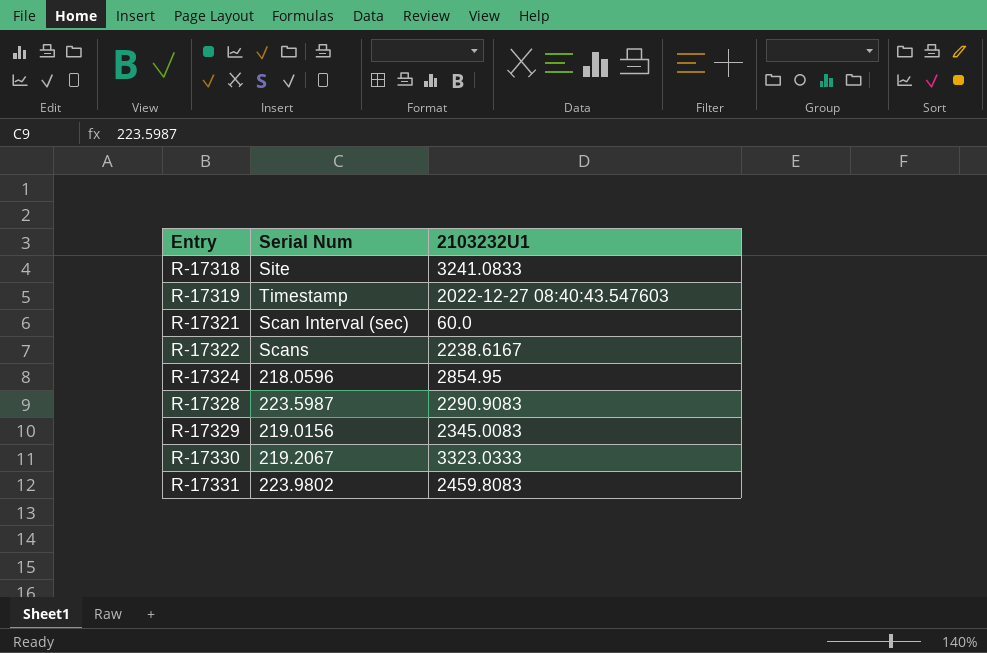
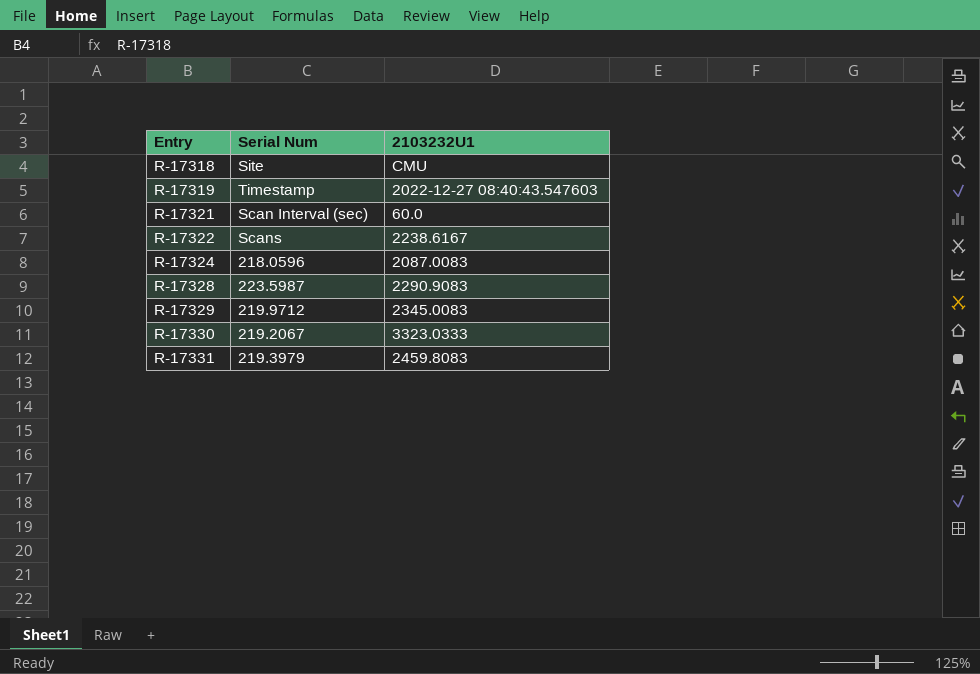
R-17318 | 2103232U1: 3241.0833 -> CMU
R-17324 | 2103232U1: 2854.95 -> 2087.0083
R-17329 | Serial Num: 219.0156 -> 219.9712
R-17331 | Serial Num: 223.9802 -> 219.3979

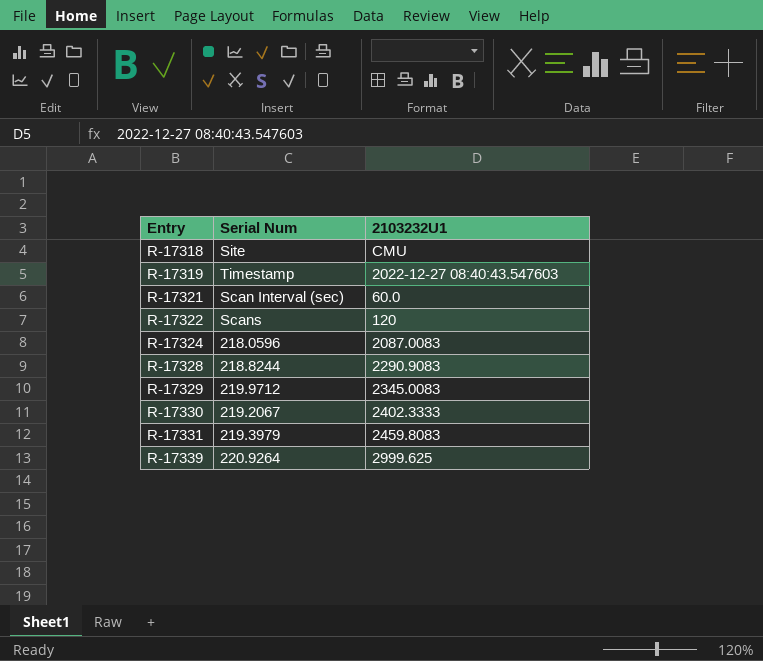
R-17322 | 2103232U1: 2238.6167 -> 120
R-17328 | Serial Num: 223.5987 -> 218.8244
R-17330 | 2103232U1: 3323.0333 -> 2402.3333
row R-17339: none -> 220.9264 | 2999.625

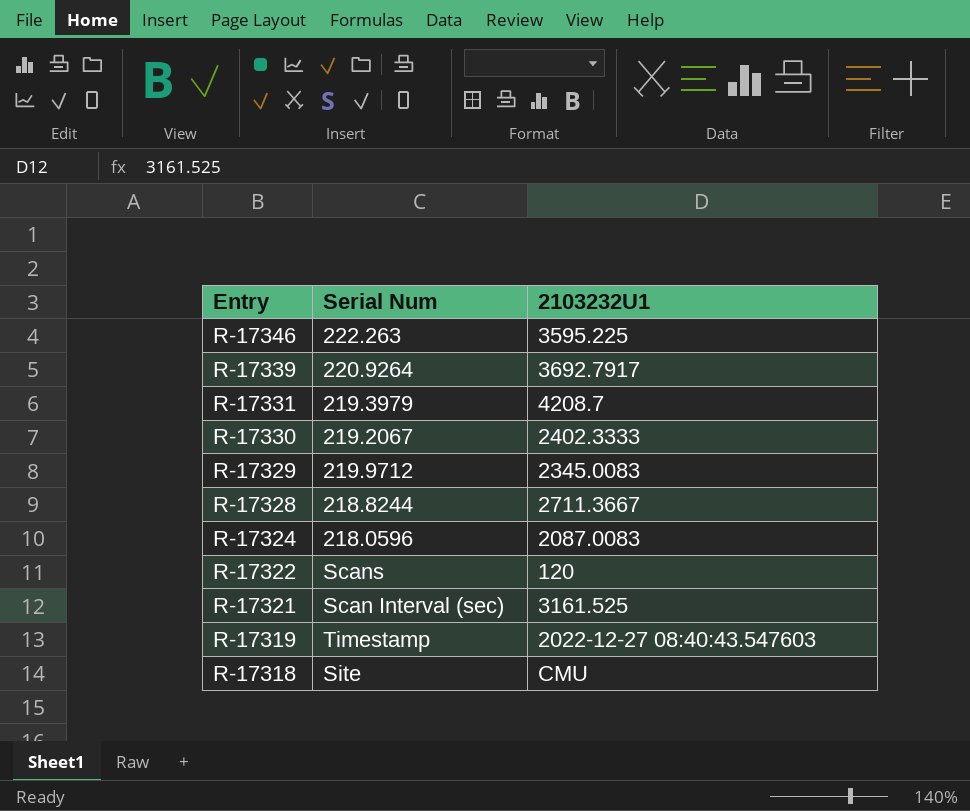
row order: Entry ascending -> Entry descending
row R-17346: none -> 222.263 | 3595.225
R-17339 | 2103232U1: 2999.625 -> 3692.7917
R-17331 | 2103232U1: 2459.8083 -> 4208.7
R-17328 | 2103232U1: 2290.9083 -> 2711.3667
R-17321 | 2103232U1: 60.0 -> 3161.525

